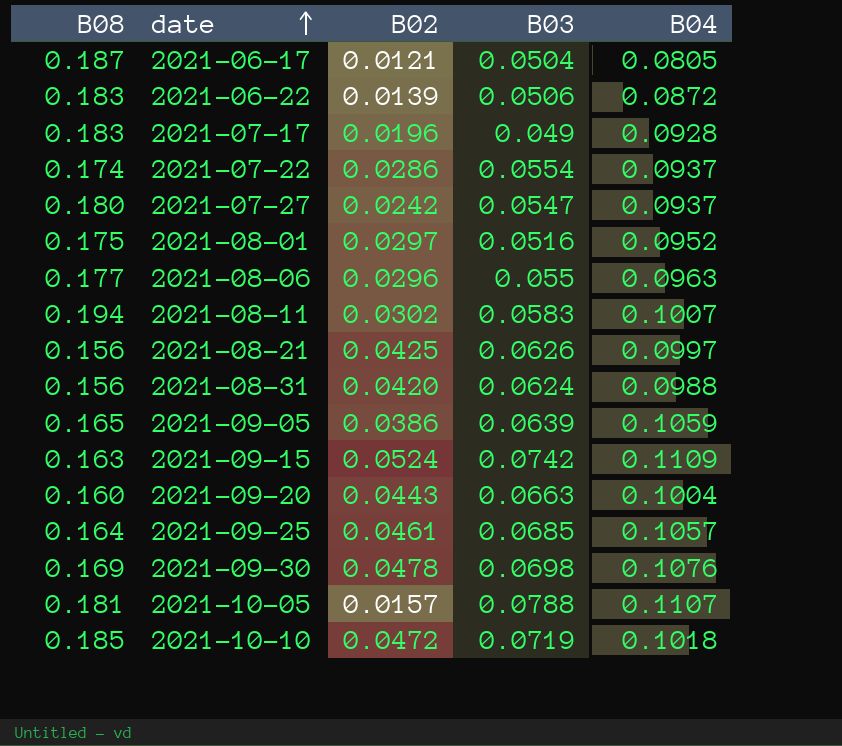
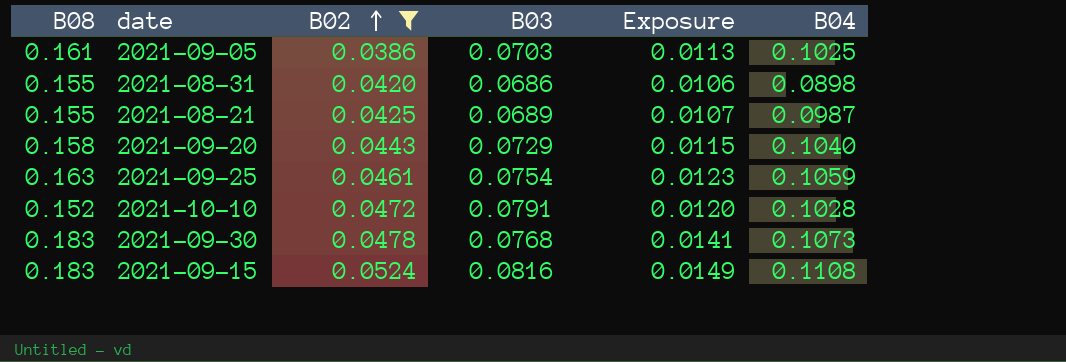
filter: none -> B02 >= 0.0386
row order: date ascending -> B02 ascending
column Exposure | formula: none -> [B08] * [B03]
2021-09-05 | B08: 0.165 -> 0.161
2021-09-05 | B03: 0.0639 -> 0.0703
2021-09-05 | B04: 0.1059 -> 0.1025
2021-08-31 | B08: 0.156 -> 0.155
2021-08-31 | B03: 0.0624 -> 0.0686
2021-08-31 | B04: 0.0988 -> 0.0898
2021-08-21 | B08: 0.156 -> 0.155
2021-08-21 | B03: 0.0626 -> 0.0689
2021-08-21 | B04: 0.0997 -> 0.0987
2021-09-20 | B08: 0.160 -> 0.158
2021-09-20 | B03: 0.0663 -> 0.0729
2021-09-20 | B04: 0.1004 -> 0.1040
2021-09-25 | B08: 0.164 -> 0.163
2021-09-25 | B03: 0.0685 -> 0.0754
2021-09-25 | B04: 0.1057 -> 0.1059
2021-10-10 | B08: 0.185 -> 0.152
2021-10-10 | B03: 0.0719 -> 0.0791
2021-10-10 | B04: 0.1018 -> 0.1028
2021-09-30 | B08: 0.169 -> 0.183
2021-09-30 | B03: 0.0698 -> 0.0768
2021-09-30 | B04: 0.1076 -> 0.1073
2021-09-15 | B08: 0.163 -> 0.183
2021-09-15 | B03: 0.0742 -> 0.0816
2021-09-15 | B04: 0.1109 -> 0.1108

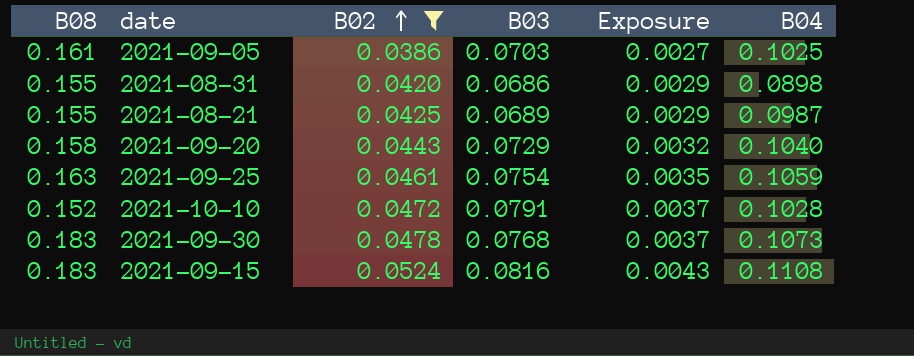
column Exposure | formula: [B08] * [B03] -> [B02] * [B03]

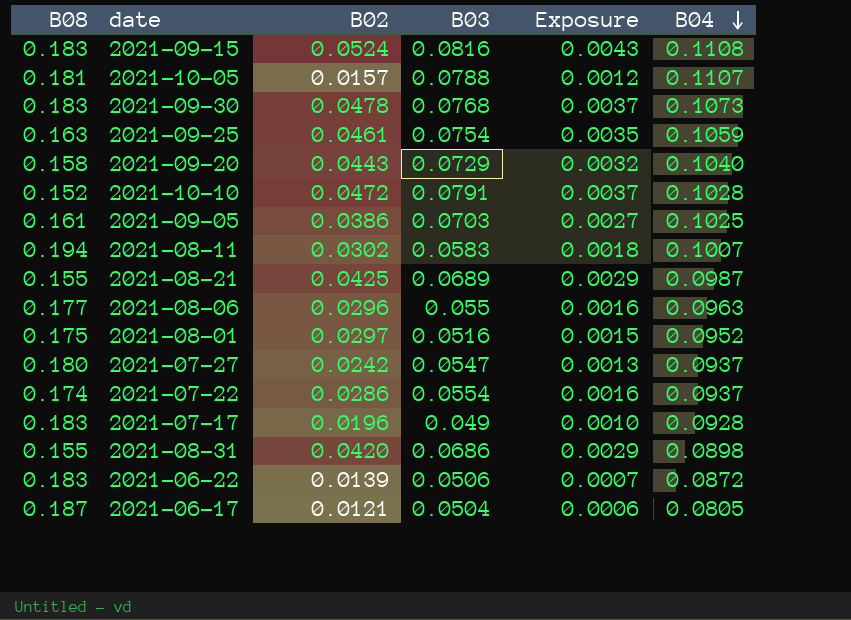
filter: B02 >= 0.0386 -> none
row order: B02 ascending -> B04 descending

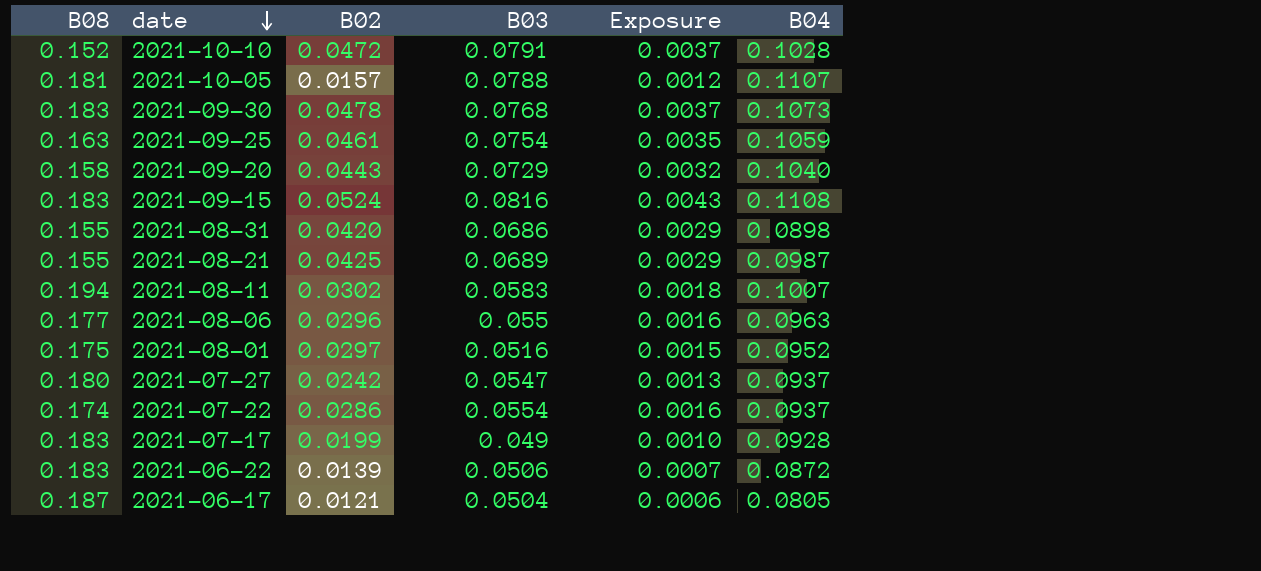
row order: B04 descending -> date descending
row 2021-09-05: 0.161 | 0.0386 | 0.0703 | 0.0027 | 0.1025 -> none
2021-07-17 | B02: 0.0196 -> 0.0199

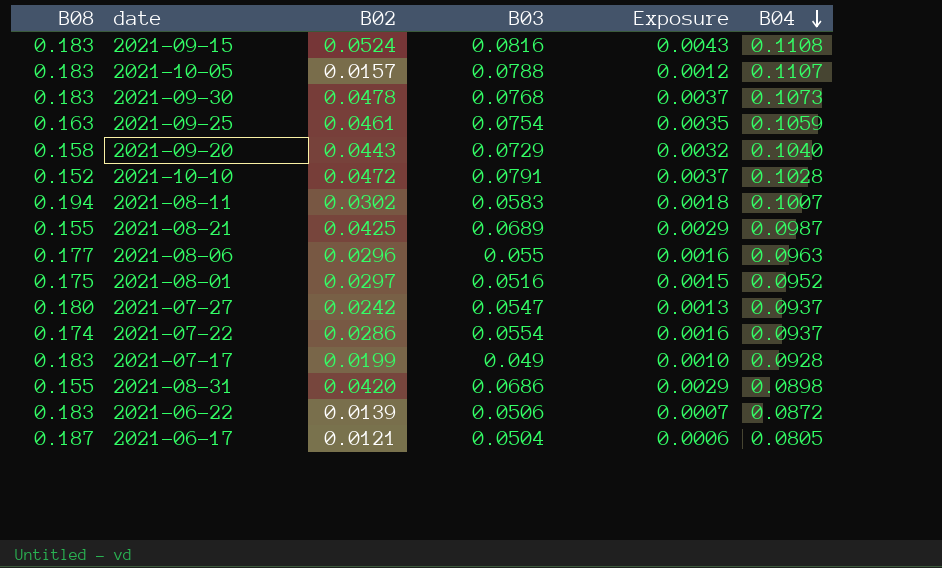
row order: date descending -> B04 descending
2021-10-05 | B08: 0.181 -> 0.183

